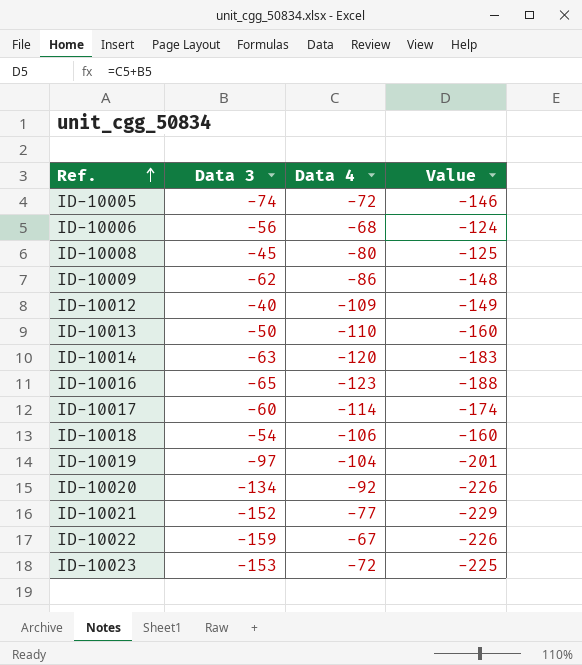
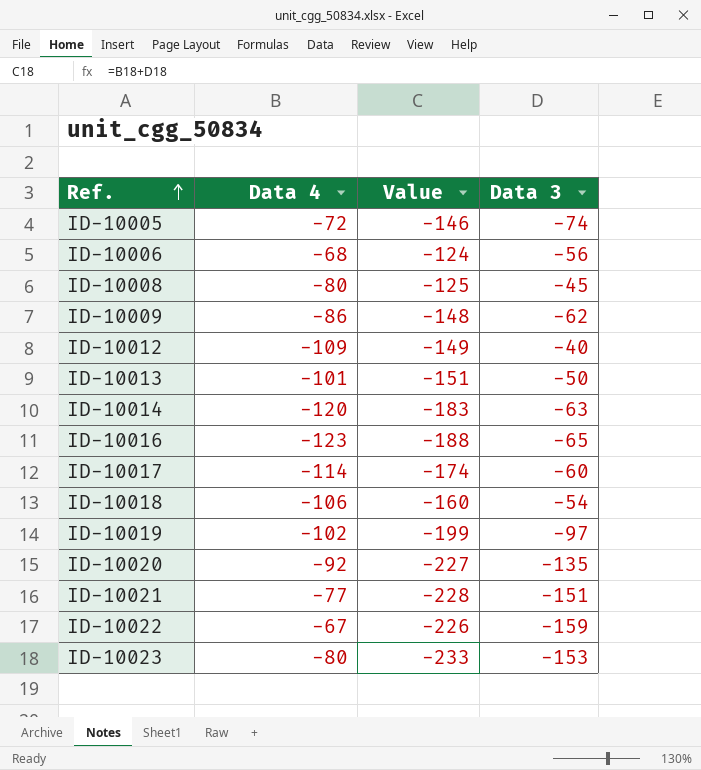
column Data 3 | position: 2 -> 4
ID-10013 | Data 4: -110 -> -101
ID-10013 | Value: -160 -> -151
ID-10019 | Data 4: -104 -> -102
ID-10019 | Value: -201 -> -199
ID-10020 | Value: -226 -> -227
ID-10020 | Data 3: -134 -> -135
ID-10021 | Value: -229 -> -228
ID-10021 | Data 3: -152 -> -151
ID-10023 | Data 4: -72 -> -80
ID-10023 | Value: -225 -> -233

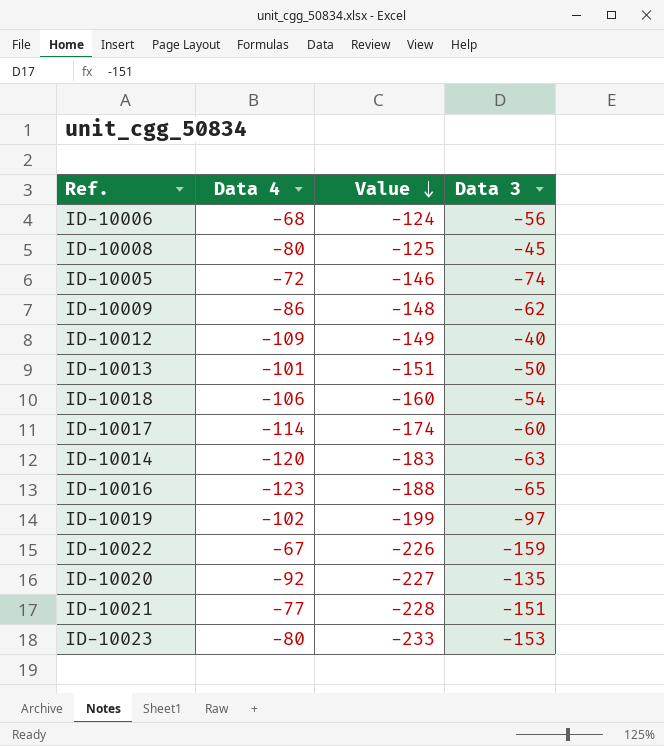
row order: Ref. ascending -> Value descending

